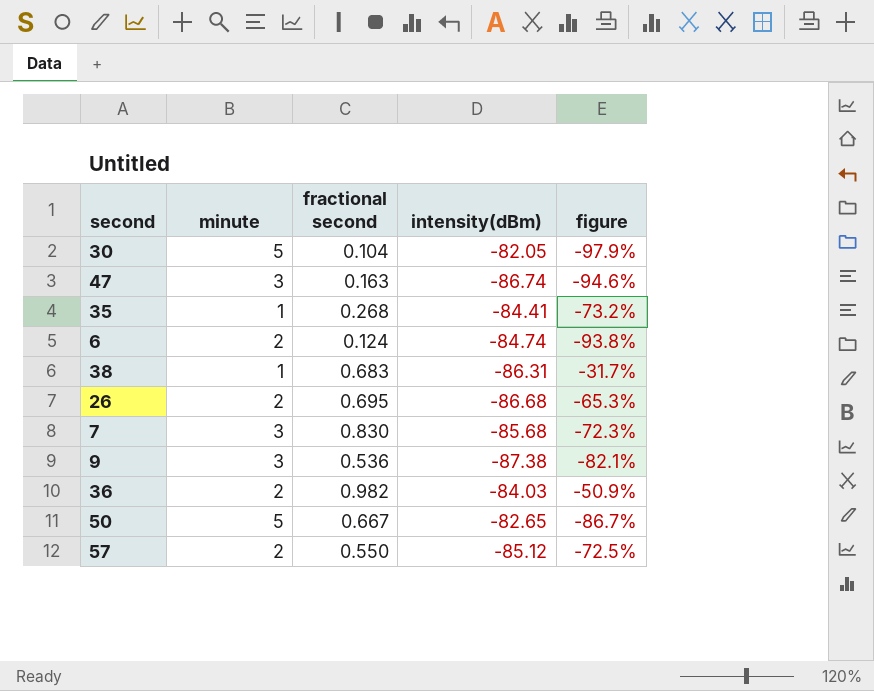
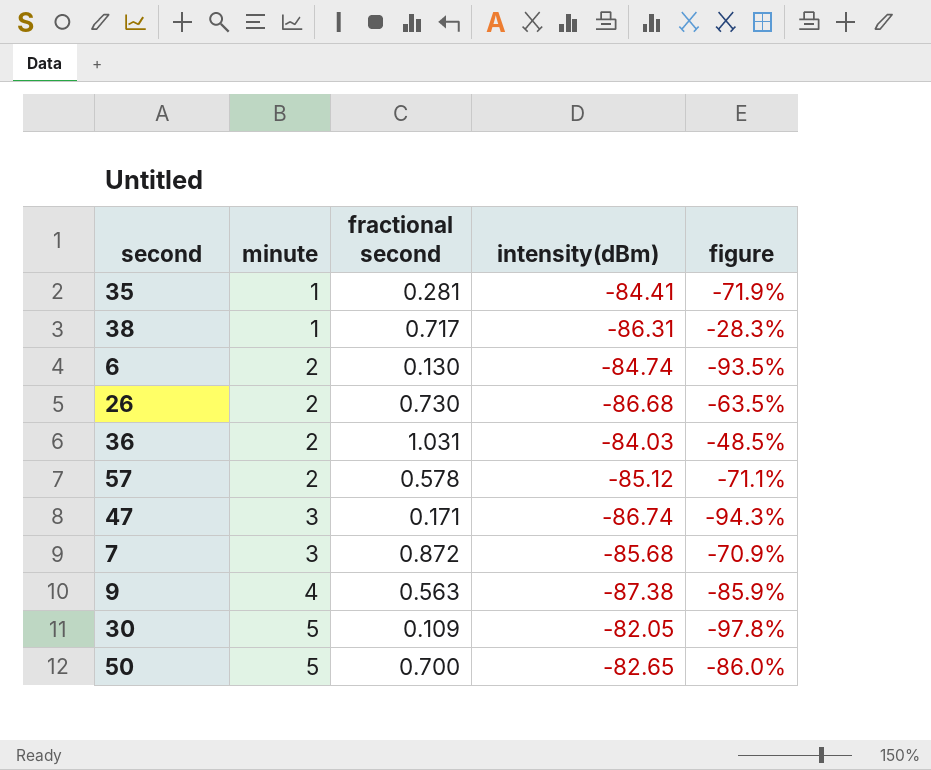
row order: none -> minute ascending
35 | fractional second: 0.268 -> 0.281
35 | figure: -73.2% -> -71.9%
38 | fractional second: 0.683 -> 0.717
38 | figure: -31.7% -> -28.3%
6 | fractional second: 0.124 -> 0.130
6 | figure: -93.8% -> -93.5%
26 | fractional second: 0.695 -> 0.730
26 | figure: -65.3% -> -63.5%
36 | fractional second: 0.982 -> 1.031
36 | figure: -50.9% -> -48.5%
57 | fractional second: 0.550 -> 0.578
57 | figure: -72.5% -> -71.1%
47 | fractional second: 0.163 -> 0.171
47 | figure: -94.6% -> -94.3%
7 | fractional second: 0.830 -> 0.872
7 | figure: -72.3% -> -70.9%
9 | minute: 3 -> 4
9 | fractional second: 0.536 -> 0.563
9 | figure: -82.1% -> -85.9%
30 | fractional second: 0.104 -> 0.109
30 | figure: -97.9% -> -97.8%
50 | fractional second: 0.667 -> 0.700
50 | figure: -86.7% -> -86.0%

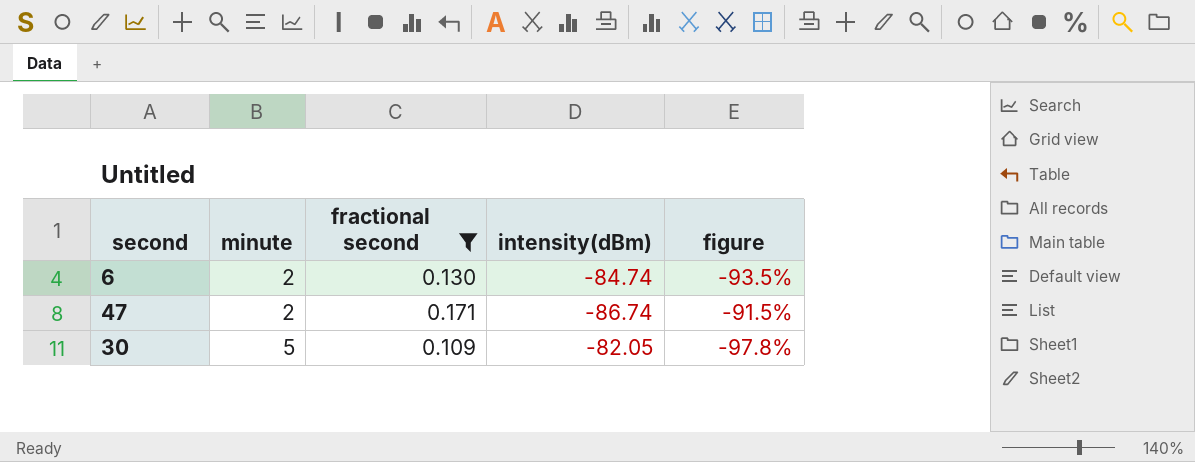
filter: none -> fractional second <= 0.171
47 | minute: 3 -> 2
47 | figure: -94.3% -> -91.5%

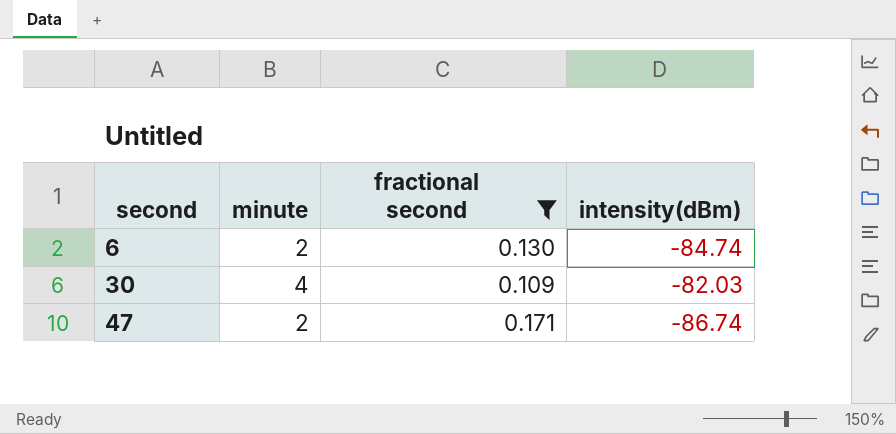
row order: minute ascending -> second ascending
column figure | formula: ([fractional second] - [minute]) / [minute] -> none
30 | minute: 5 -> 4
30 | intensity(dBm): -82.05 -> -82.03

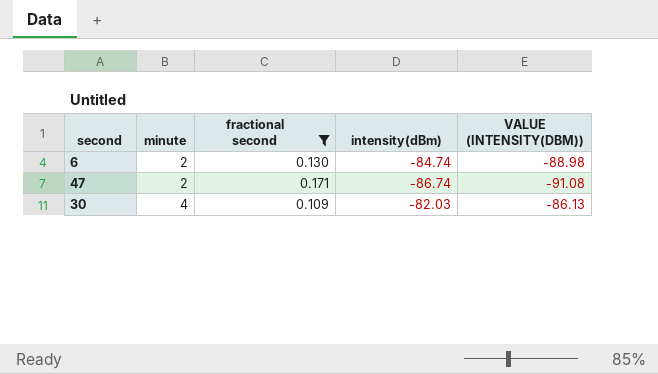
row order: second ascending -> minute ascending
column VALUE (INTENSITY(DBM)) | formula: none -> [intensity(dBm)] * 1.05

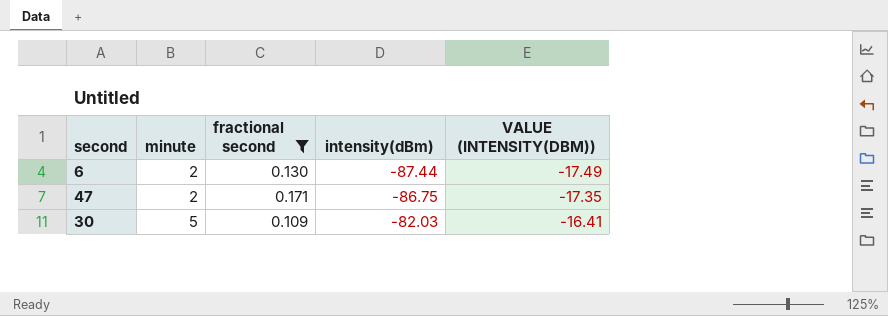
column VALUE (INTENSITY(DBM)) | formula: [intensity(dBm)] * 1.05 -> [intensity(dBm)] * 0.2
6 | intensity(dBm): -84.74 -> -87.44
47 | intensity(dBm): -86.74 -> -86.75
30 | minute: 4 -> 5

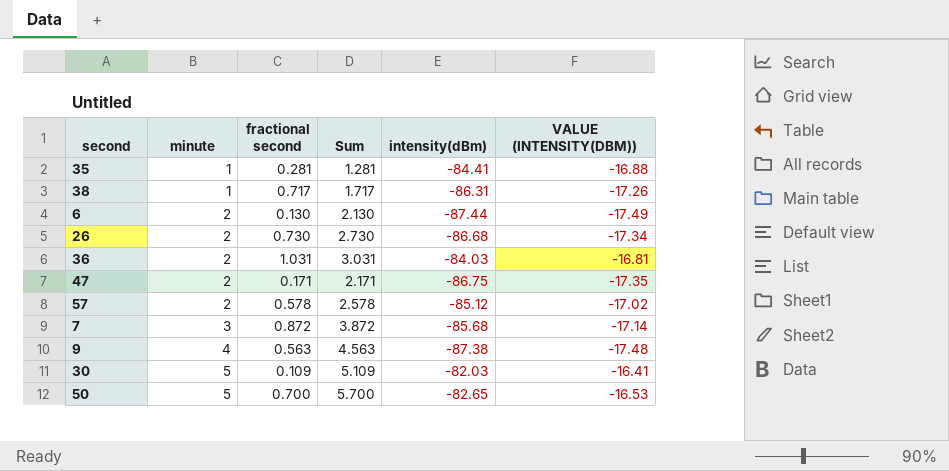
filter: fractional second <= 0.171 -> none
column Sum | formula: none -> [minute] + [fractional second]

